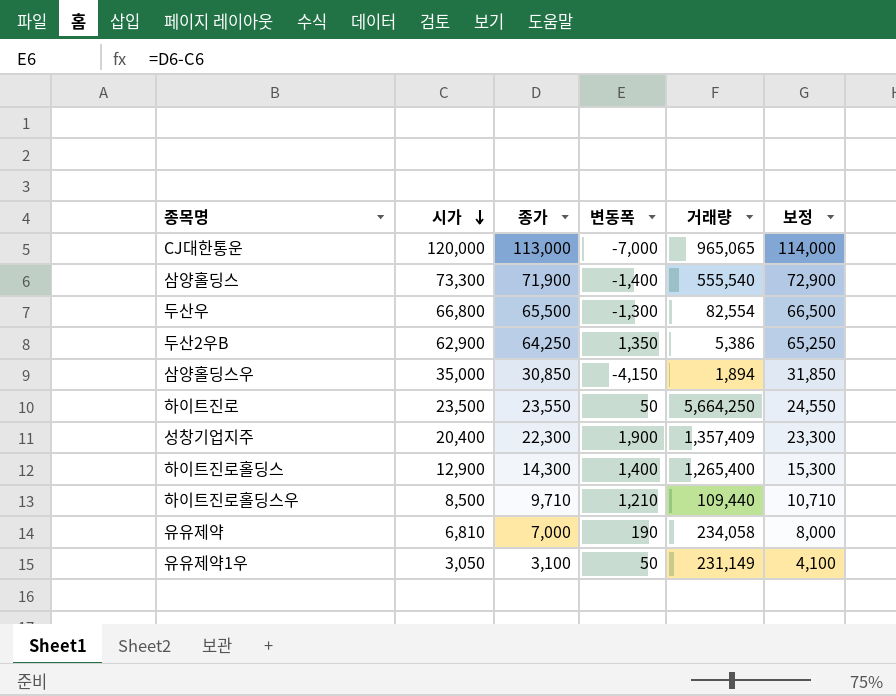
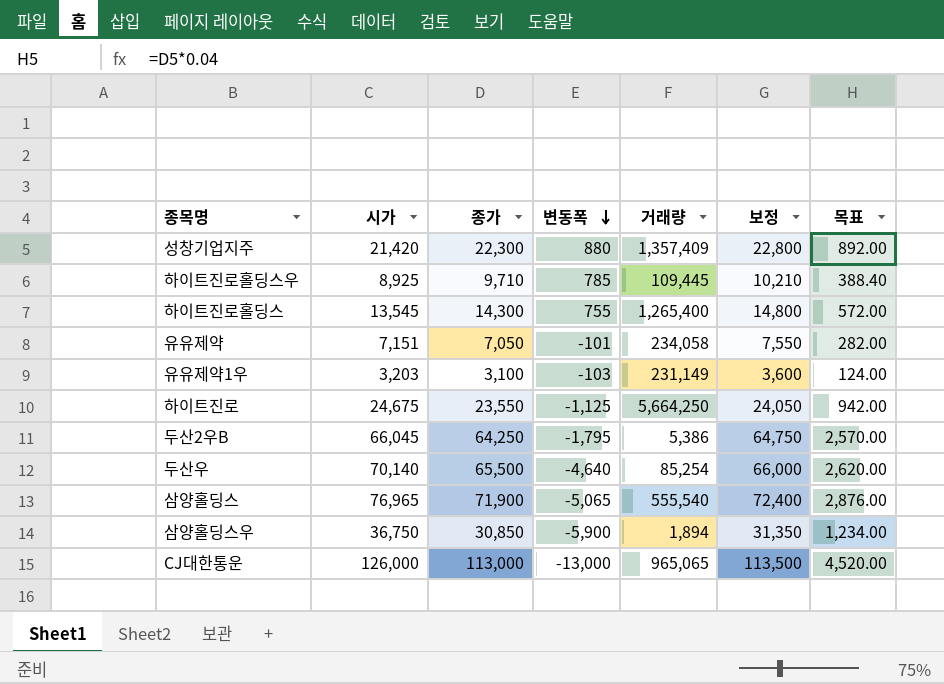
row order: 시가 descending -> 변동폭 descending
column 보정 | formula: [종가] + 1000 -> [종가] + 500
column 목표 | formula: none -> [종가] * 0.04
성창기업지주 | 시가: 20,400 -> 21,420
성창기업지주 | 변동폭: 1,900 -> 880
하이트진로홀딩스우 | 시가: 8,500 -> 8,925
하이트진로홀딩스우 | 변동폭: 1,210 -> 785
하이트진로홀딩스우 | 거래량: 109,440 -> 109,445
하이트진로홀딩스 | 시가: 12,900 -> 13,545
하이트진로홀딩스 | 변동폭: 1,400 -> 755
유유제약 | 시가: 6,810 -> 7,151
유유제약 | 종가: 7,000 -> 7,050
유유제약 | 변동폭: 190 -> -101
유유제약1우 | 시가: 3,050 -> 3,203
유유제약1우 | 변동폭: 50 -> -103
하이트진로 | 시가: 23,500 -> 24,675
하이트진로 | 변동폭: 50 -> -1,125
두산2우B | 시가: 62,900 -> 66,045
두산2우B | 변동폭: 1,350 -> -1,795
두산우 | 시가: 66,800 -> 70,140
두산우 | 변동폭: -1,300 -> -4,640
두산우 | 거래량: 82,554 -> 85,254
삼양홀딩스 | 시가: 73,300 -> 76,965
삼양홀딩스 | 변동폭: -1,400 -> -5,065
삼양홀딩스우 | 시가: 35,000 -> 36,750
삼양홀딩스우 | 변동폭: -4,150 -> -5,900
CJ대한통운 | 시가: 120,000 -> 126,000
CJ대한통운 | 변동폭: -7,000 -> -13,000

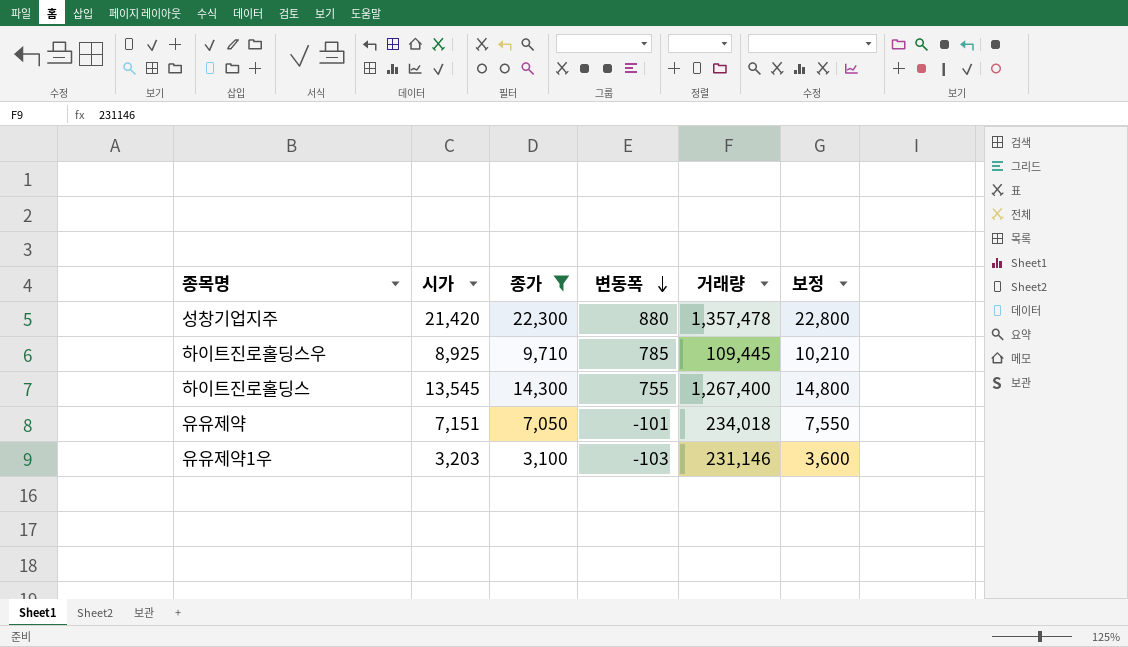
filter: none -> 종가 <= 22,300
column 목표 | formula: [종가] * 0.04 -> none
성창기업지주 | 거래량: 1,357,409 -> 1,357,478
하이트진로홀딩스 | 거래량: 1,265,400 -> 1,267,400
유유제약 | 거래량: 234,058 -> 234,018
유유제약1우 | 거래량: 231,149 -> 231,146

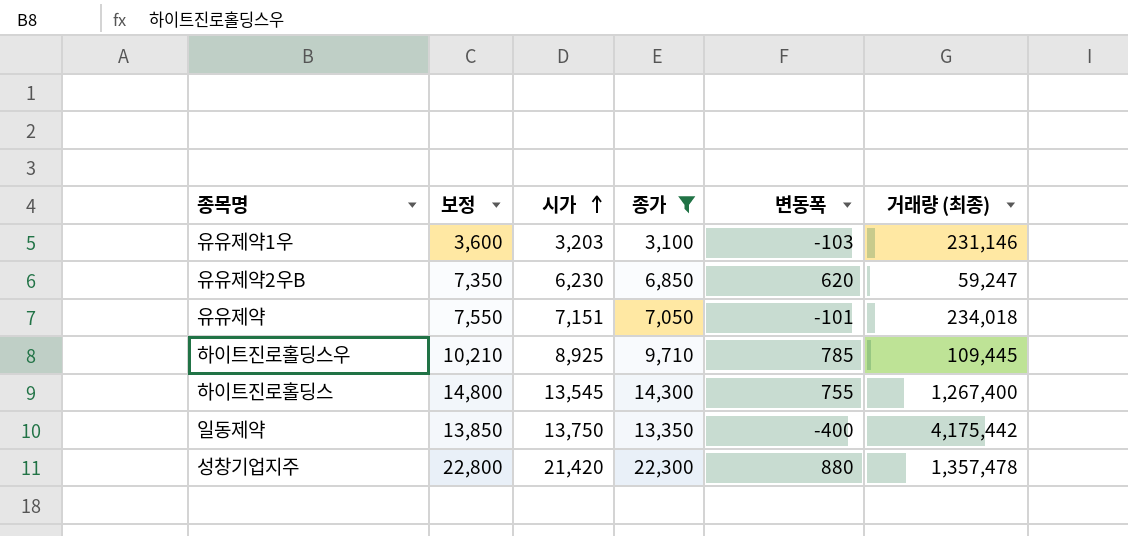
row order: 변동폭 descending -> 시가 ascending
column 보정 | position: 6 -> 2
column name: 거래량 -> 거래량 (최종)
row 유유제약2우B: none -> 7,350 | 6,230 | 6,850 | 620 | 59,247
row 일동제약: none -> 13,850 | 13,750 | 13,350 | -400 | 4,175,442

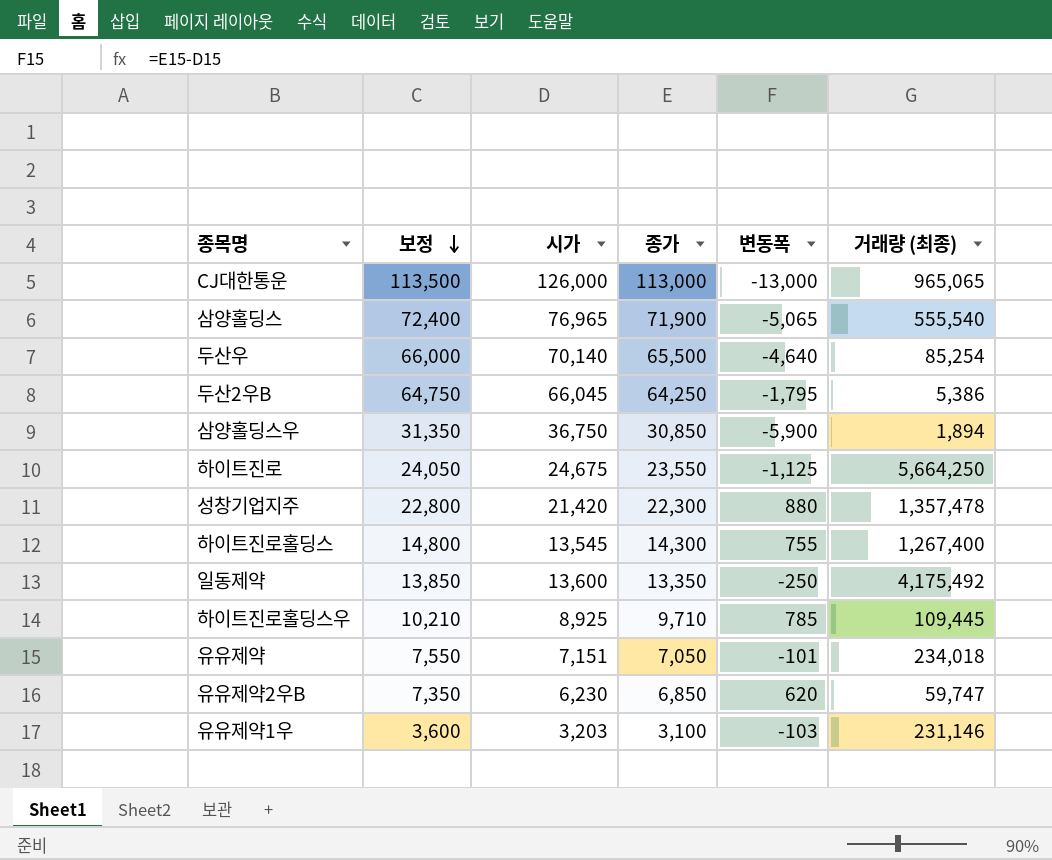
filter: 종가 <= 22,300 -> none
row order: 시가 ascending -> 보정 descending
일동제약 | 시가: 13,750 -> 13,600
일동제약 | 변동폭: -400 -> -250
일동제약 | 거래량 (최종): 4,175,442 -> 4,175,492
유유제약2우B | 거래량 (최종): 59,247 -> 59,747

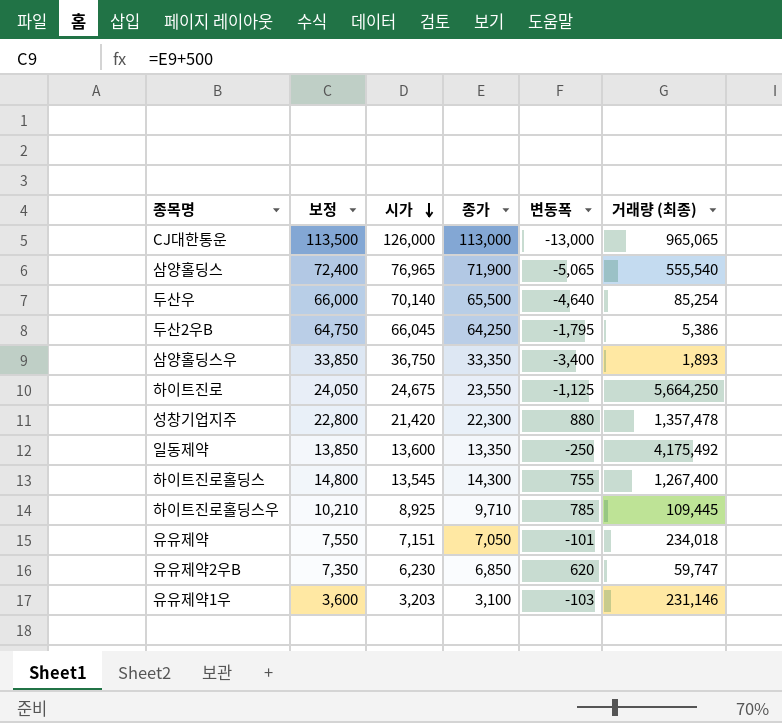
row order: 보정 descending -> 시가 descending
삼양홀딩스우 | 보정: 31,350 -> 33,850
삼양홀딩스우 | 종가: 30,850 -> 33,350
삼양홀딩스우 | 변동폭: -5,900 -> -3,400
삼양홀딩스우 | 거래량 (최종): 1,894 -> 1,893

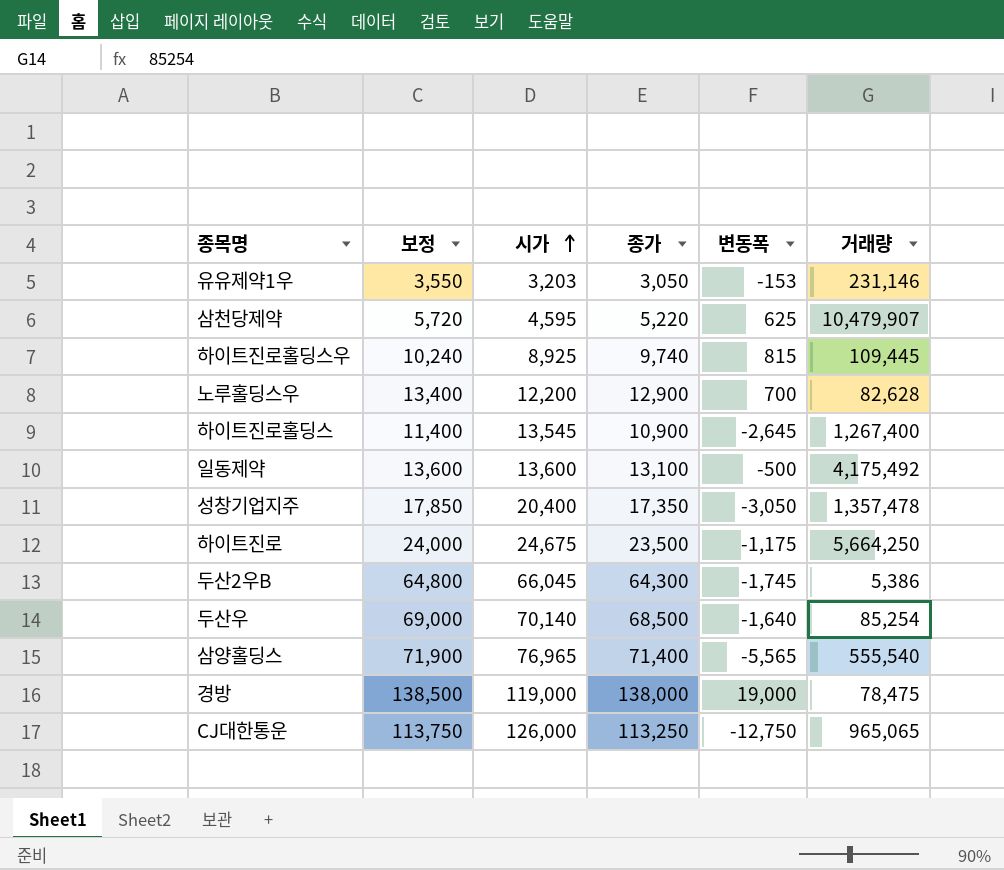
row order: 시가 descending -> 시가 ascending
column name: 거래량 (최종) -> 거래량
row 삼양홀딩스우: 33,850 | 36,750 | 33,350 | -3,400 | 1,893 -> none
row 유유제약: 7,550 | 7,151 | 7,050 | -101 | 234,018 -> none
row 유유제약2우B: 7,350 | 6,230 | 6,850 | 620 | 59,747 -> none
유유제약1우 | 보정: 3,600 -> 3,550
유유제약1우 | 종가: 3,100 -> 3,050
유유제약1우 | 변동폭: -103 -> -153
row 삼천당제약: none -> 5,720 | 4,595 | 5,220 | 625 | 10,479,907
하이트진로홀딩스우 | 보정: 10,210 -> 10,240
하이트진로홀딩스우 | 종가: 9,710 -> 9,740
하이트진로홀딩스우 | 변동폭: 785 -> 815
row 노루홀딩스우: none -> 13,400 | 12,200 | 12,900 | 700 | 82,628
하이트진로홀딩스 | 보정: 14,800 -> 11,400
하이트진로홀딩스 | 종가: 14,300 -> 10,900
하이트진로홀딩스 | 변동폭: 755 -> -2,645
일동제약 | 보정: 13,850 -> 13,600
일동제약 | 종가: 13,350 -> 13,100
일동제약 | 변동폭: -250 -> -500
성창기업지주 | 보정: 22,800 -> 17,850
성창기업지주 | 시가: 21,420 -> 20,400
성창기업지주 | 종가: 22,300 -> 17,350
성창기업지주 | 변동폭: 880 -> -3,050
하이트진로 | 보정: 24,050 -> 24,000
하이트진로 | 종가: 23,550 -> 23,500
하이트진로 | 변동폭: -1,125 -> -1,175
두산2우B | 보정: 64,750 -> 64,800
두산2우B | 종가: 64,250 -> 64,300
두산2우B | 변동폭: -1,795 -> -1,745
두산우 | 보정: 66,000 -> 69,000
두산우 | 종가: 65,500 -> 68,500
두산우 | 변동폭: -4,640 -> -1,640
삼양홀딩스 | 보정: 72,400 -> 71,900
삼양홀딩스 | 종가: 71,900 -> 71,400
삼양홀딩스 | 변동폭: -5,065 -> -5,565
row 경방: none -> 138,500 | 119,000 | 138,000 | 19,000 | 78,475
CJ대한통운 | 보정: 113,500 -> 113,750
CJ대한통운 | 종가: 113,000 -> 113,250
CJ대한통운 | 변동폭: -13,000 -> -12,750

